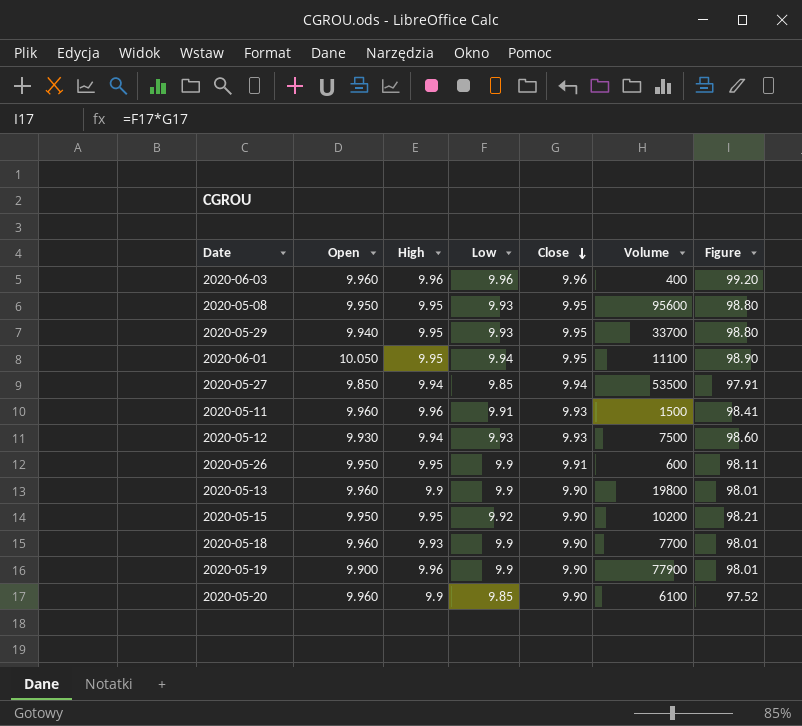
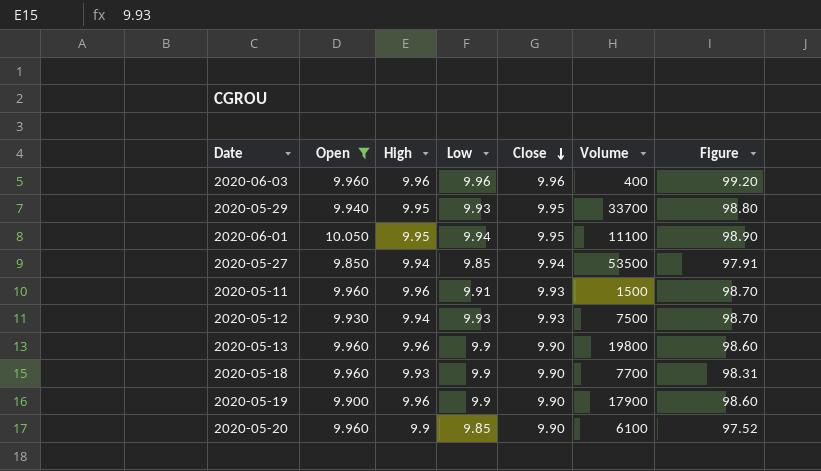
filter: none -> Open != 9.950
column Figure | formula: [Low] * [Close] -> [High] * [Low]
2020-05-13 | High: 9.9 -> 9.96
2020-05-19 | Volume: 77900 -> 17900

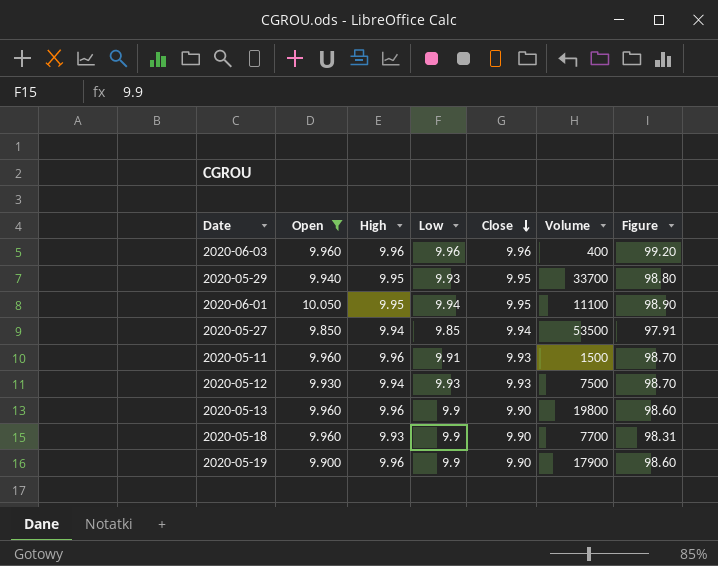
row 2020-05-20: 9.960 | 9.9 | 9.85 | 9.90 | 6100 | 97.52 -> none

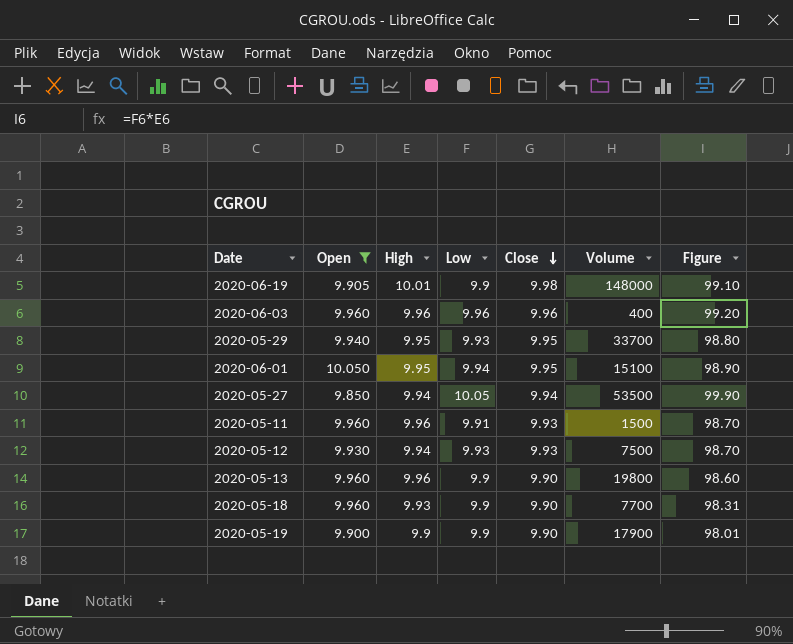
row 2020-06-19: none -> 9.905 | 10.01 | 9.9 | 9.98 | 148000 | 99.10
2020-06-01 | Volume: 11100 -> 15100
2020-05-27 | Low: 9.85 -> 10.05
2020-05-27 | Figure: 97.91 -> 99.90
2020-05-19 | High: 9.96 -> 9.9
2020-05-19 | Figure: 98.60 -> 98.01

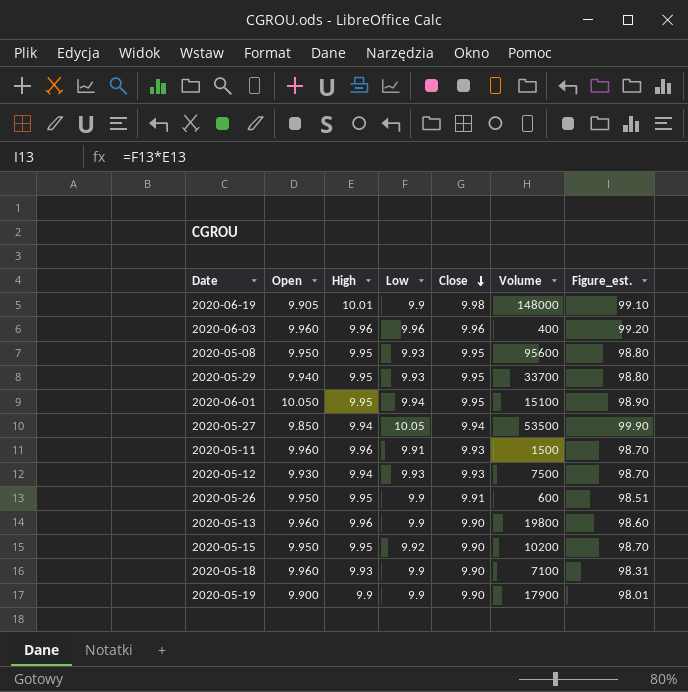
filter: Open != 9.950 -> none
column name: Figure -> Figure_est.
2020-05-18 | Volume: 7700 -> 7100

